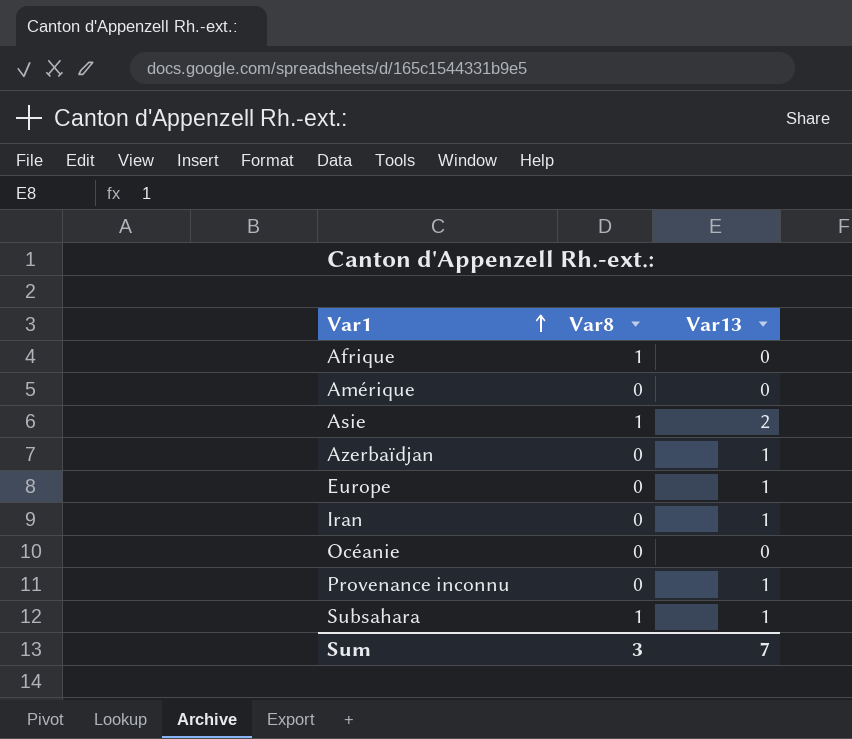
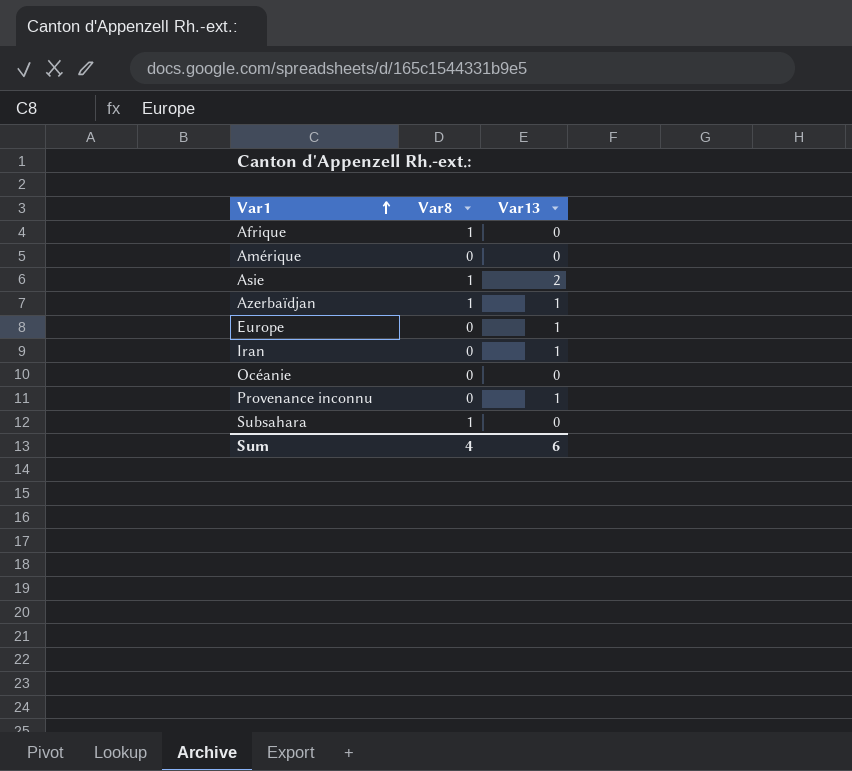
Azerbaïdjan | Var8: 0 -> 1
Subsahara | Var13: 1 -> 0
Sum | Var8: 3 -> 4
Sum | Var13: 7 -> 6

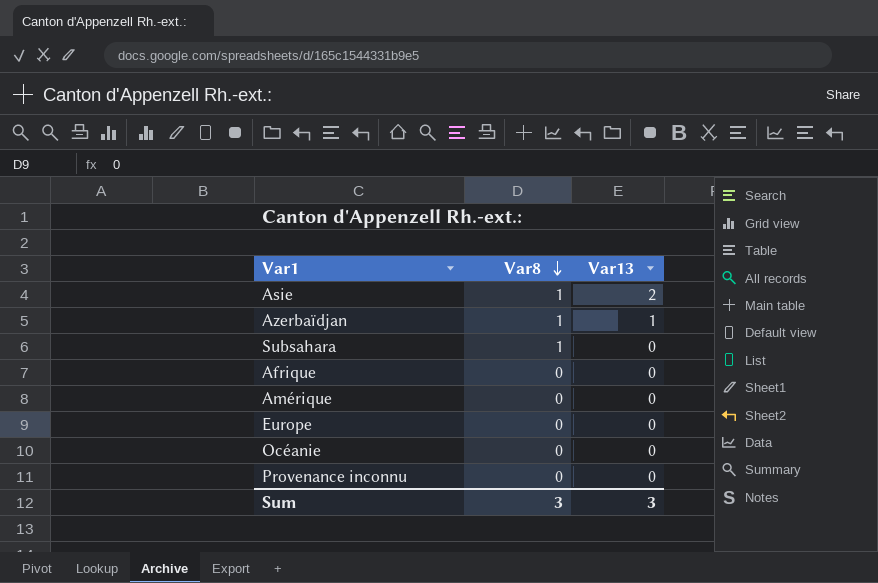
row order: Var1 ascending -> Var8 descending
row Iran: 0 | 1 -> none
Afrique | Var8: 1 -> 0
Europe | Var13: 1 -> 0
Provenance inconnu | Var13: 1 -> 0
Sum | Var8: 4 -> 3
Sum | Var13: 6 -> 3

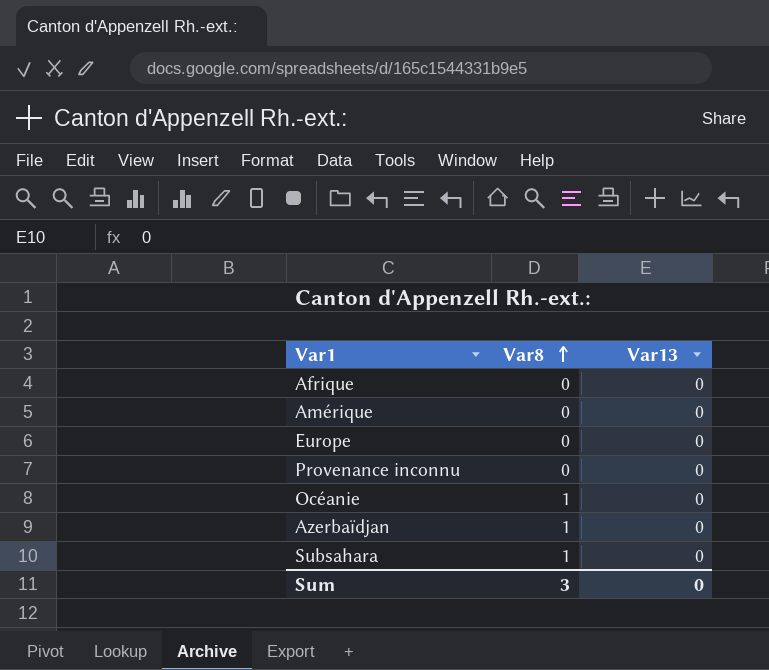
row order: Var8 descending -> Var8 ascending
row Asie: 1 | 2 -> none
Océanie | Var8: 0 -> 1
Azerbaïdjan | Var13: 1 -> 0
Sum | Var13: 3 -> 0

